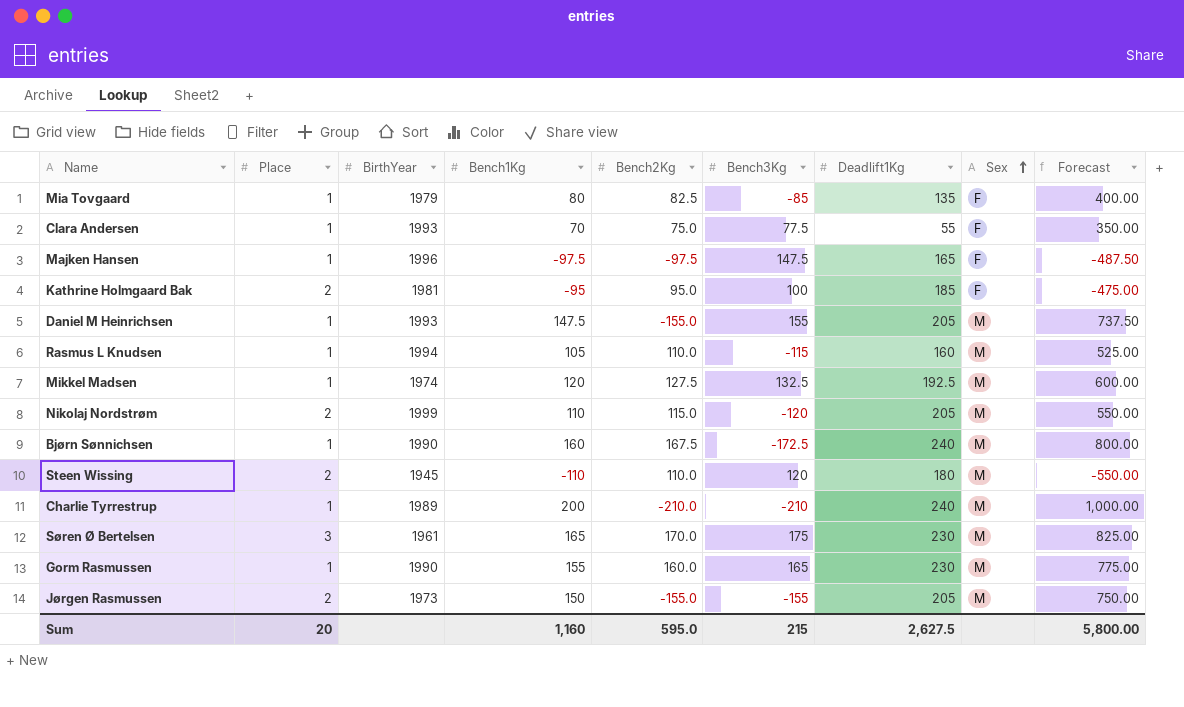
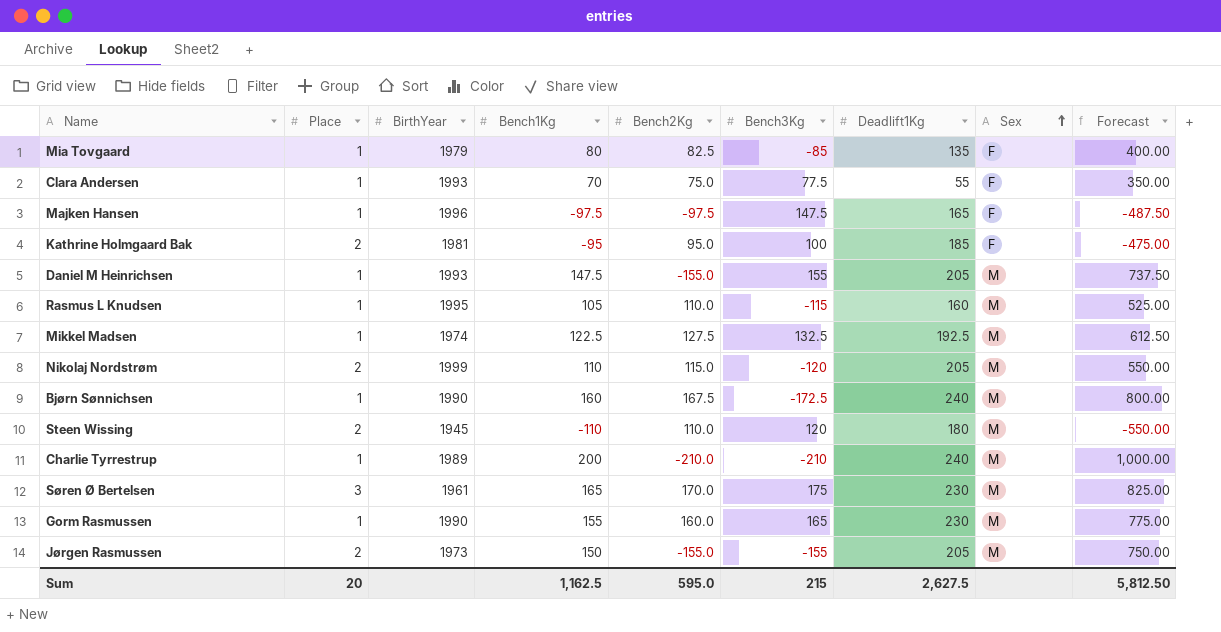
Rasmus L Knudsen | BirthYear: 1994 -> 1995
Mikkel Madsen | Bench1Kg: 120 -> 122.5
Mikkel Madsen | Forecast: 600.00 -> 612.50
Sum | Bench1Kg: 1,160 -> 1,162.5
Sum | Forecast: 5,800.00 -> 5,812.50

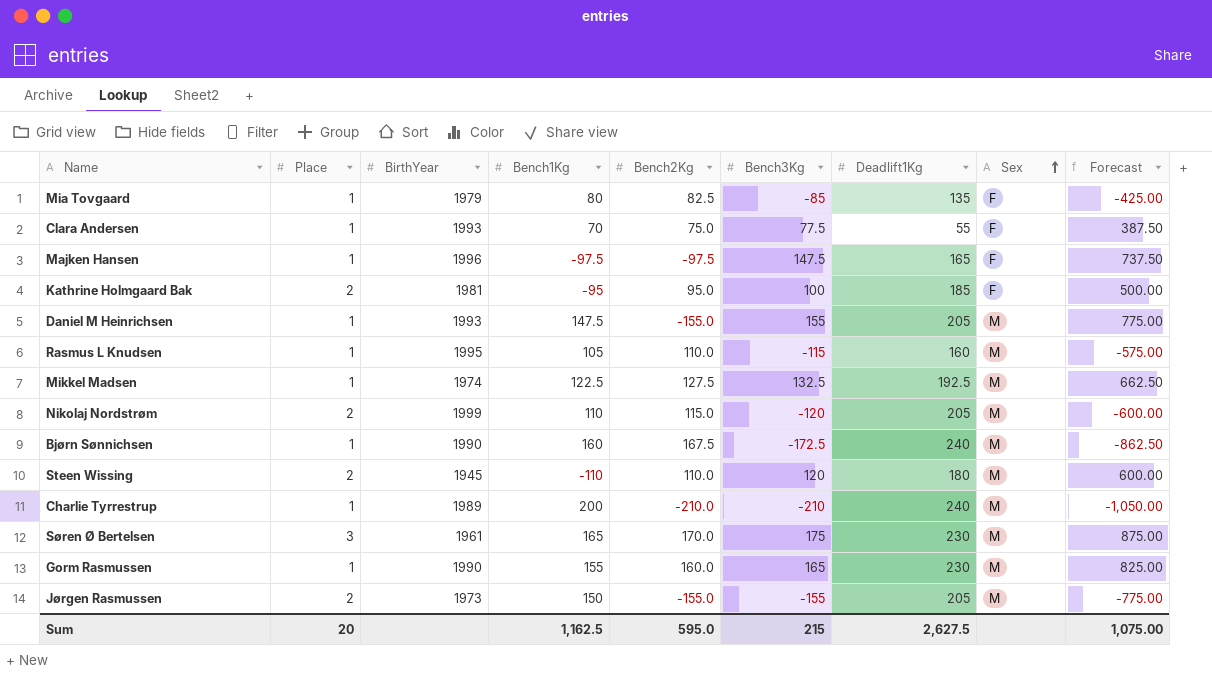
column Forecast | formula: [Bench1Kg] * 5 -> [Bench3Kg] * 5
Sum | Forecast: 5,812.50 -> 1,075.00

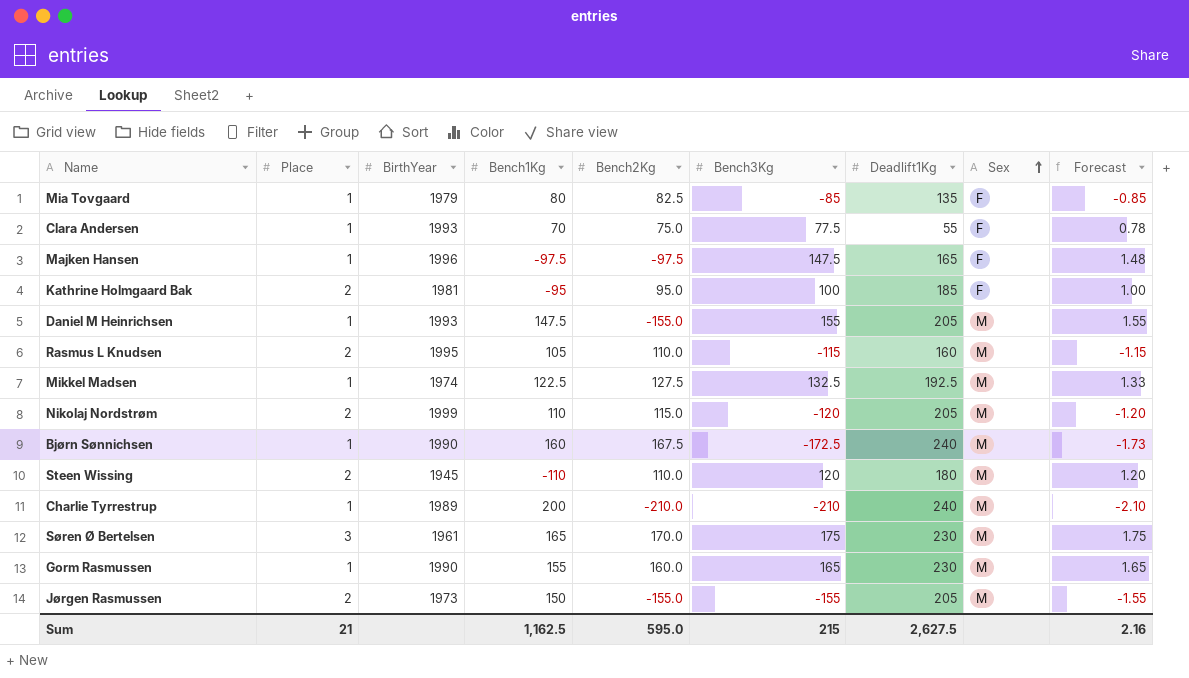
column Forecast | formula: [Bench3Kg] * 5 -> [Bench3Kg] * 0.01
Rasmus L Knudsen | Place: 1 -> 2
Sum | Place: 20 -> 21
Sum | Forecast: 1,075.00 -> 2.16

